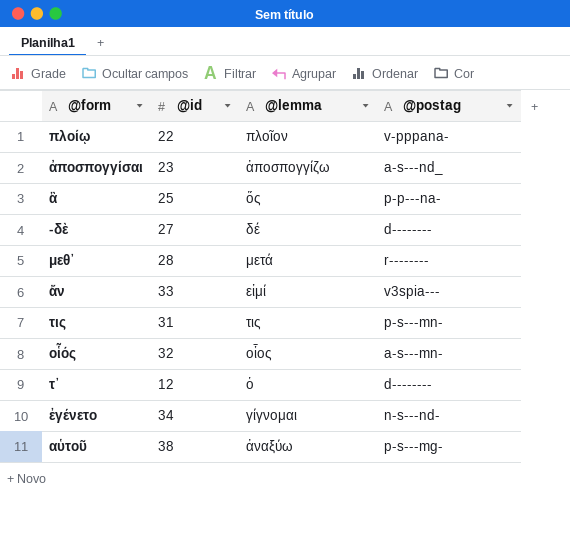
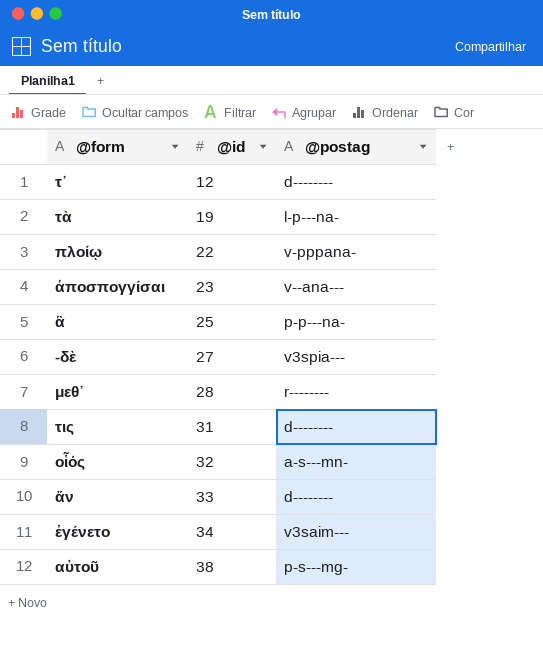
row order: none -> @id ascending
column @lemma | position: 3 -> none
row τὰ: none -> 19 | l-p---na-
ἀποσπογγίσαι | @postag: a-s---nd_ -> v--ana---
-δὲ | @postag: d-------- -> v3spia---
τις | @postag: p-s---mn- -> d--------
ἄν | @postag: v3spia--- -> d--------
ἐγένετο | @postag: n-s---nd- -> v3saim---

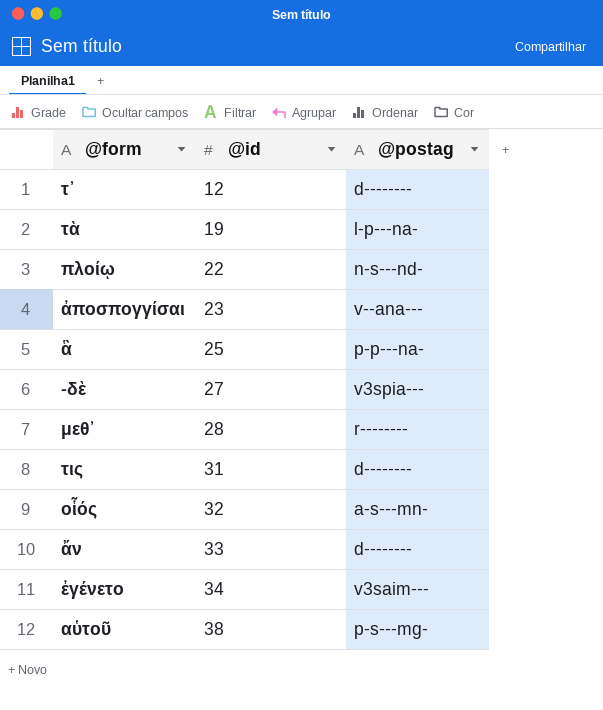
πλοίῳ | @postag: v-pppana- -> n-s---nd-

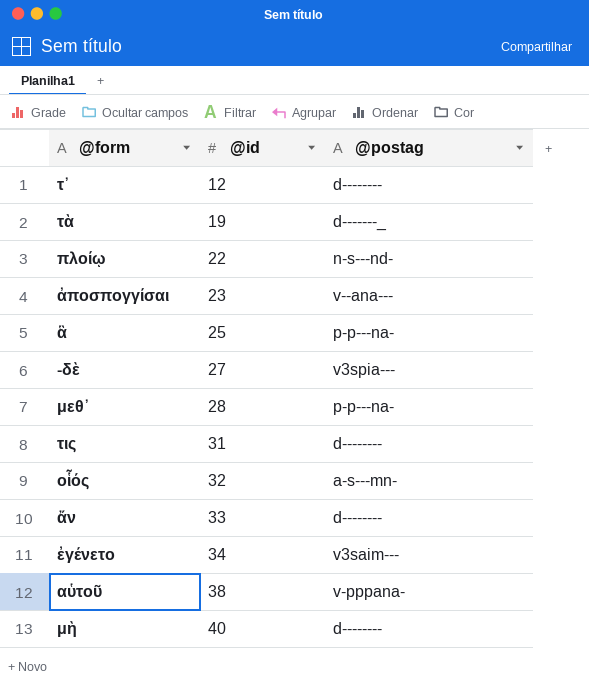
τὰ | @postag: l-p---na- -> d-------_
μεθ᾽ | @postag: r-------- -> p-p---na-
αὑτοῦ | @postag: p-s---mg- -> v-pppana-
row μὴ: none -> 40 | d--------

